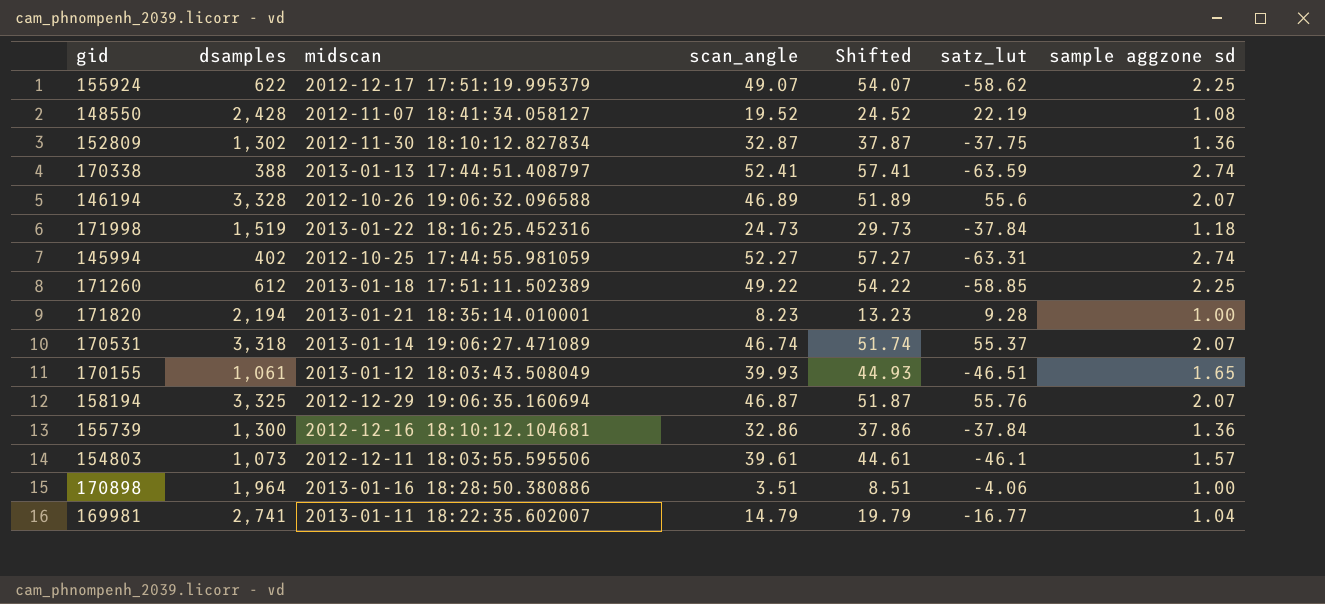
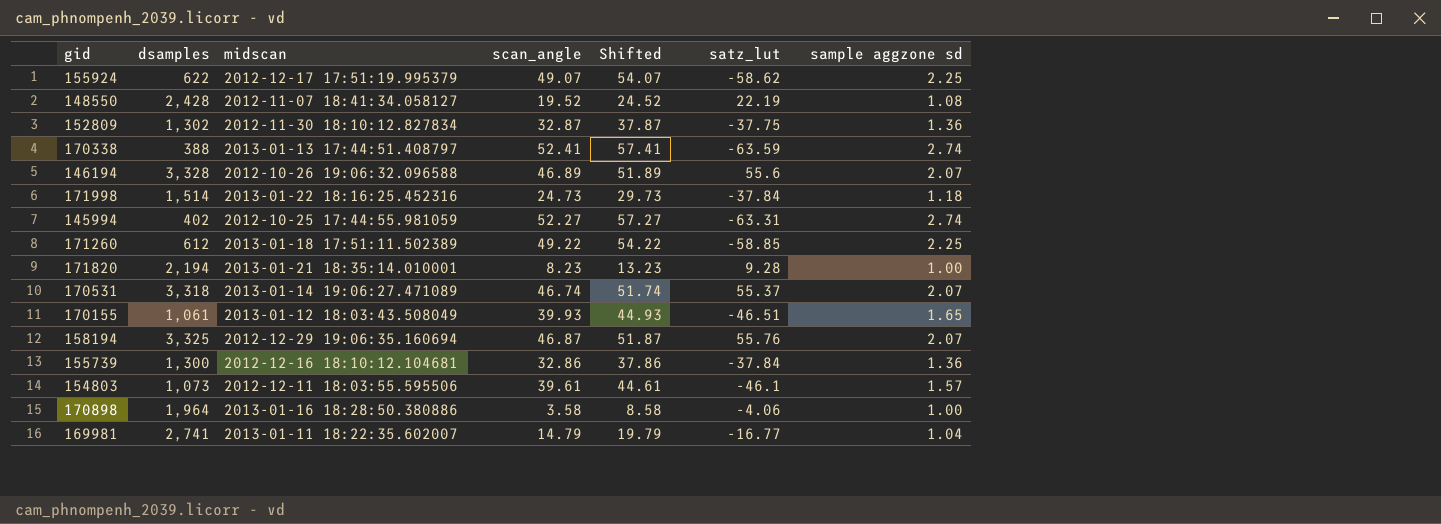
171998 | dsamples: 1,519 -> 1,514
170898 | scan_angle: 3.51 -> 3.58
170898 | Shifted: 8.51 -> 8.58

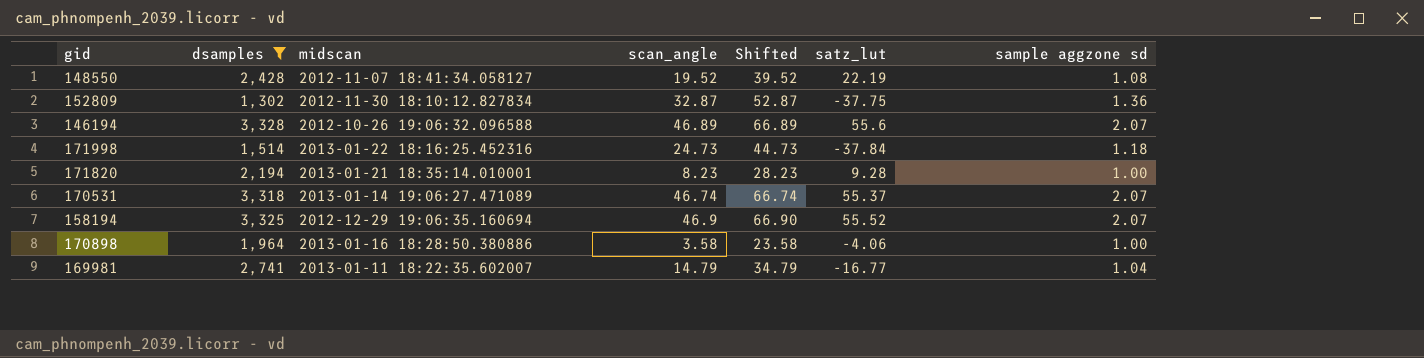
filter: none -> dsamples >= 1,302
column Shifted | formula: [scan_angle] + 5 -> [scan_angle] + 20
158194 | scan_angle: 46.87 -> 46.9
158194 | satz_lut: 55.76 -> 55.52

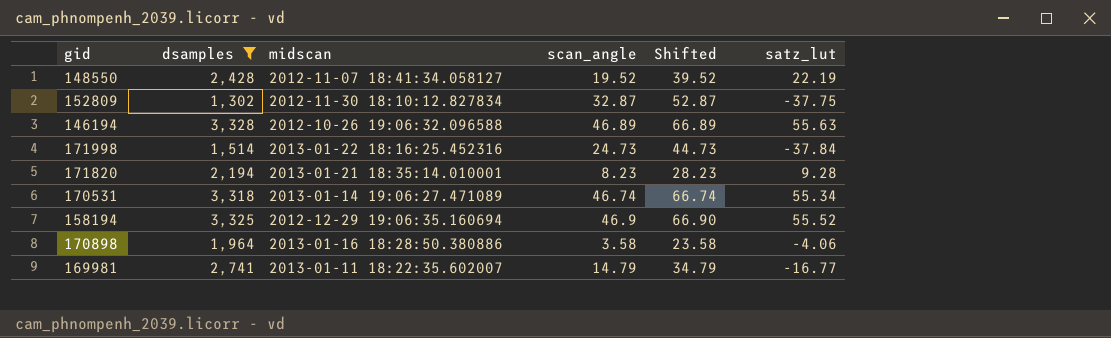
column sample aggzone sd | position: 7 -> none
146194 | satz_lut: 55.6 -> 55.63
170531 | satz_lut: 55.37 -> 55.34

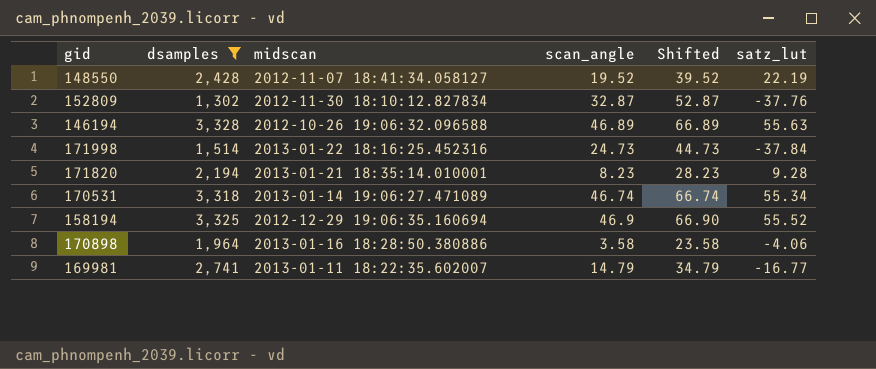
152809 | satz_lut: -37.75 -> -37.76

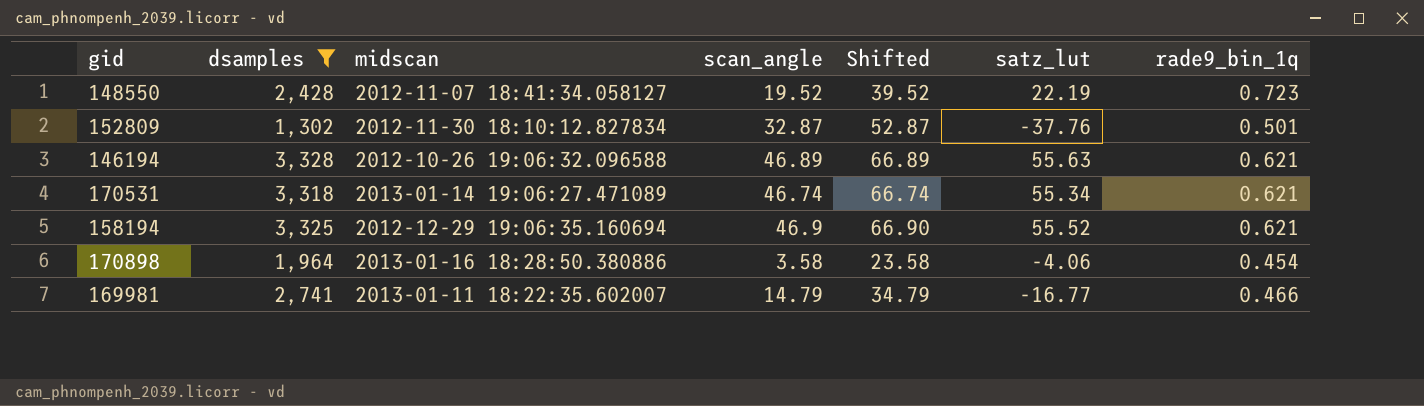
column rade9_bin_1q | position: none -> 7
row 171998: 1,514 | 2013-01-22 18:16:25.452316 | 24.73 | 44.73 | -37.84 -> none
row 171820: 2,194 | 2013-01-21 18:35:14.010001 | 8.23 | 28.23 | 9.28 -> none

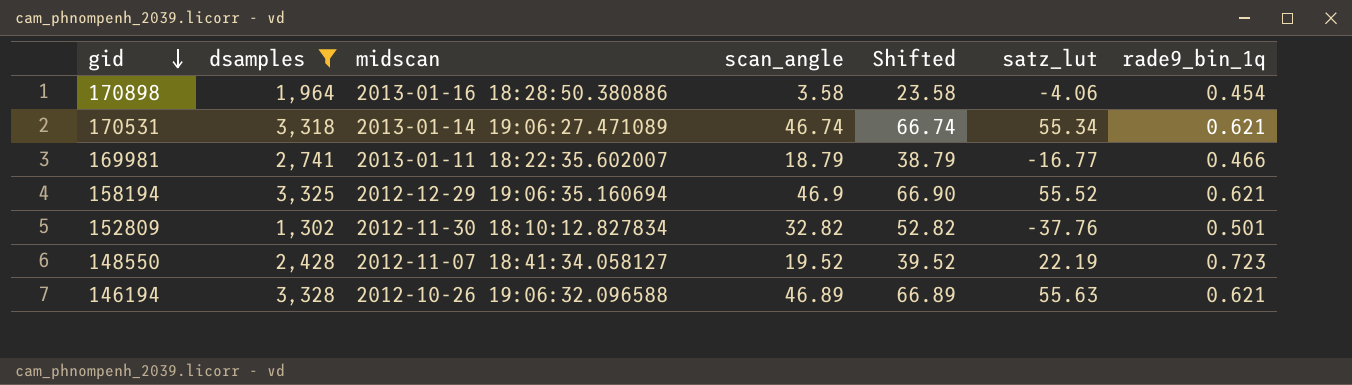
row order: none -> gid descending
169981 | scan_angle: 14.79 -> 18.79
169981 | Shifted: 34.79 -> 38.79
152809 | scan_angle: 32.87 -> 32.82
152809 | Shifted: 52.87 -> 52.82

